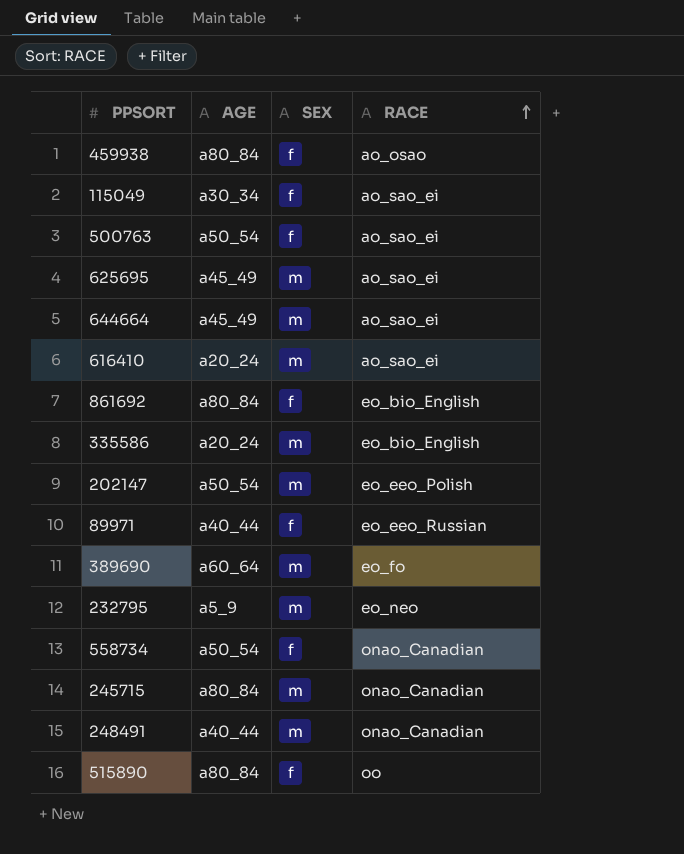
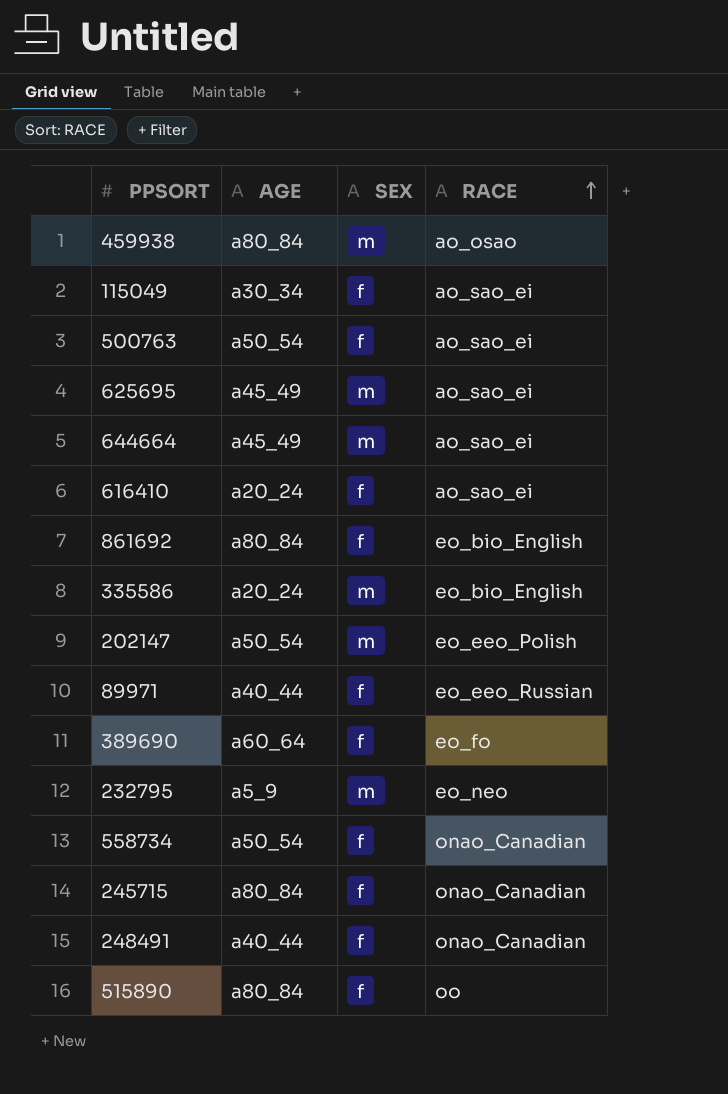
459938 | SEX: f -> m
616410 | SEX: m -> f
389690 | SEX: m -> f
245715 | SEX: m -> f
248491 | SEX: m -> f

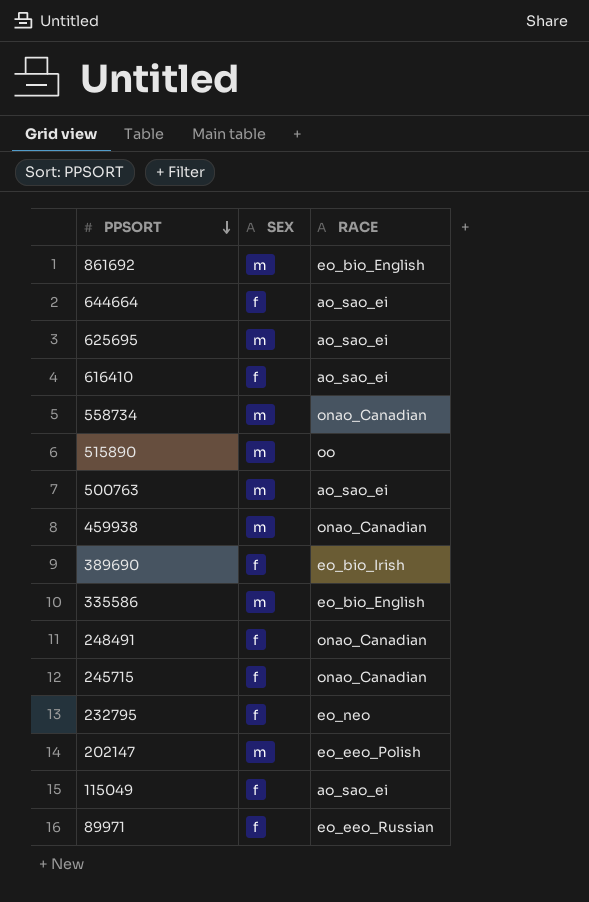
row order: RACE ascending -> PPSORT descending
column AGE | position: 2 -> none
861692 | SEX: f -> m
644664 | SEX: m -> f
558734 | SEX: f -> m
515890 | SEX: f -> m
500763 | SEX: f -> m
459938 | RACE: ao_osao -> onao_Canadian
389690 | RACE: eo_fo -> eo_bio_Irish
232795 | SEX: m -> f

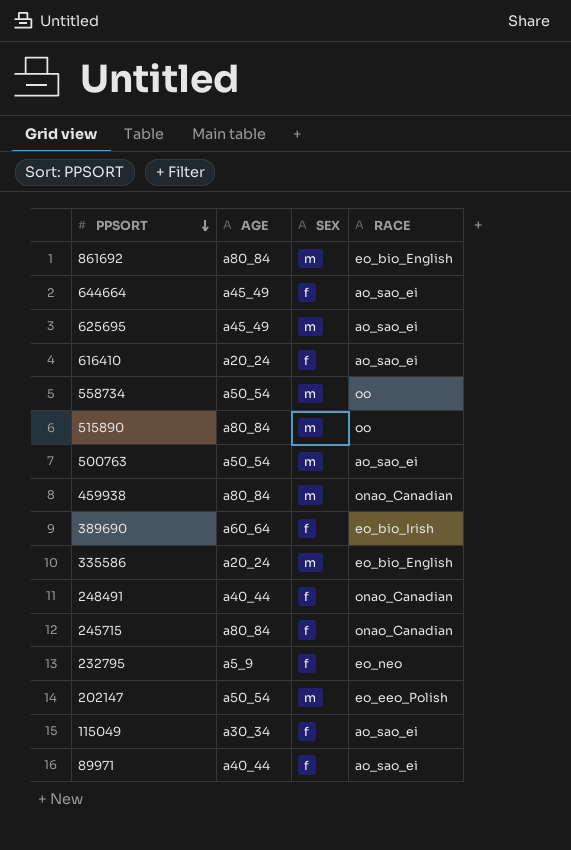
column AGE | position: none -> 2
558734 | RACE: onao_Canadian -> oo
89971 | RACE: eo_eeo_Russian -> ao_sao_ei

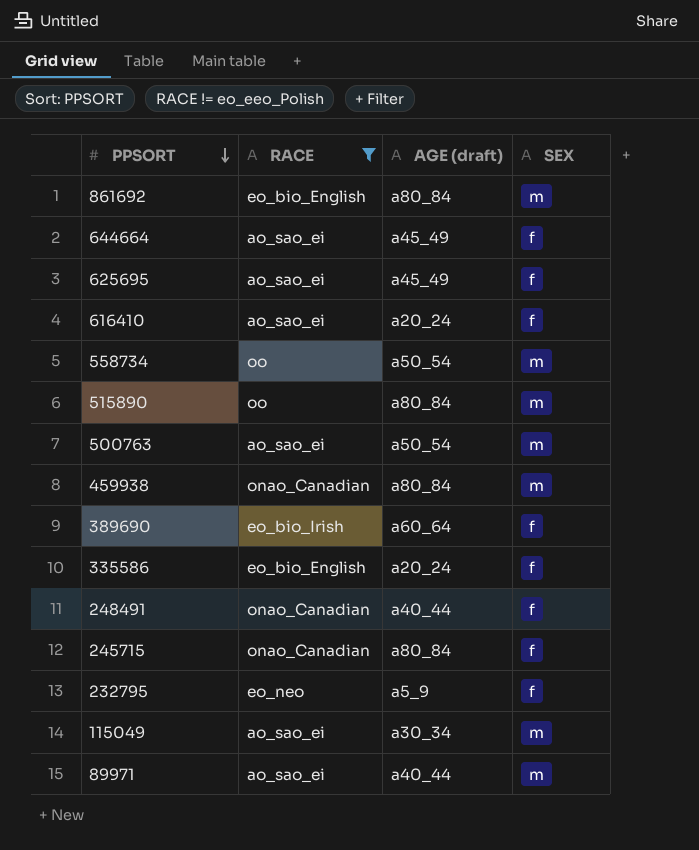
filter: none -> RACE != eo_eeo_Polish
column RACE | position: 4 -> 2
column name: AGE -> AGE (draft)
625695 | SEX: m -> f
335586 | SEX: m -> f
115049 | SEX: f -> m
89971 | SEX: f -> m

